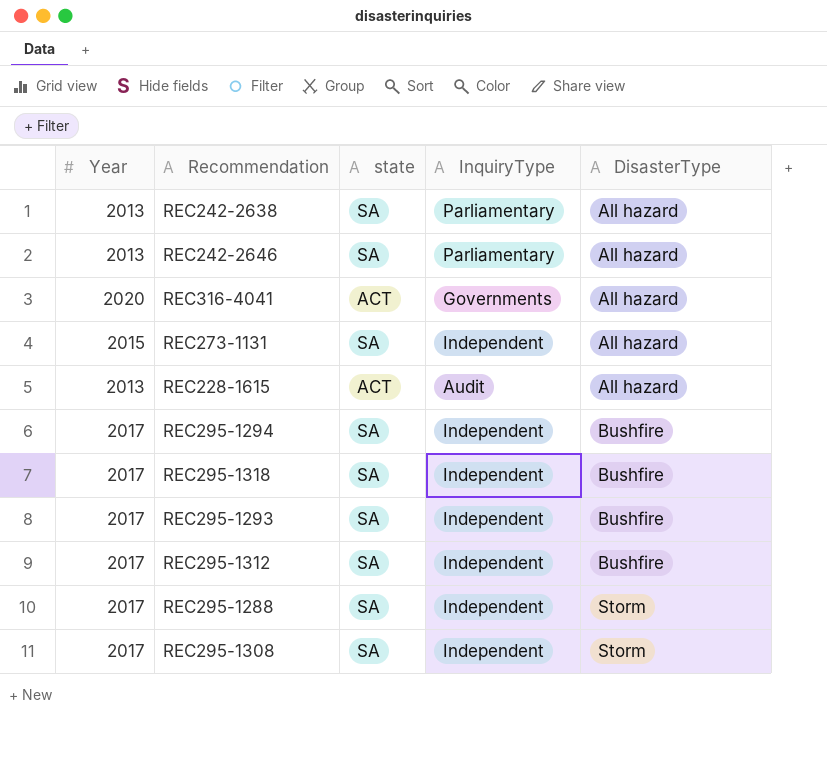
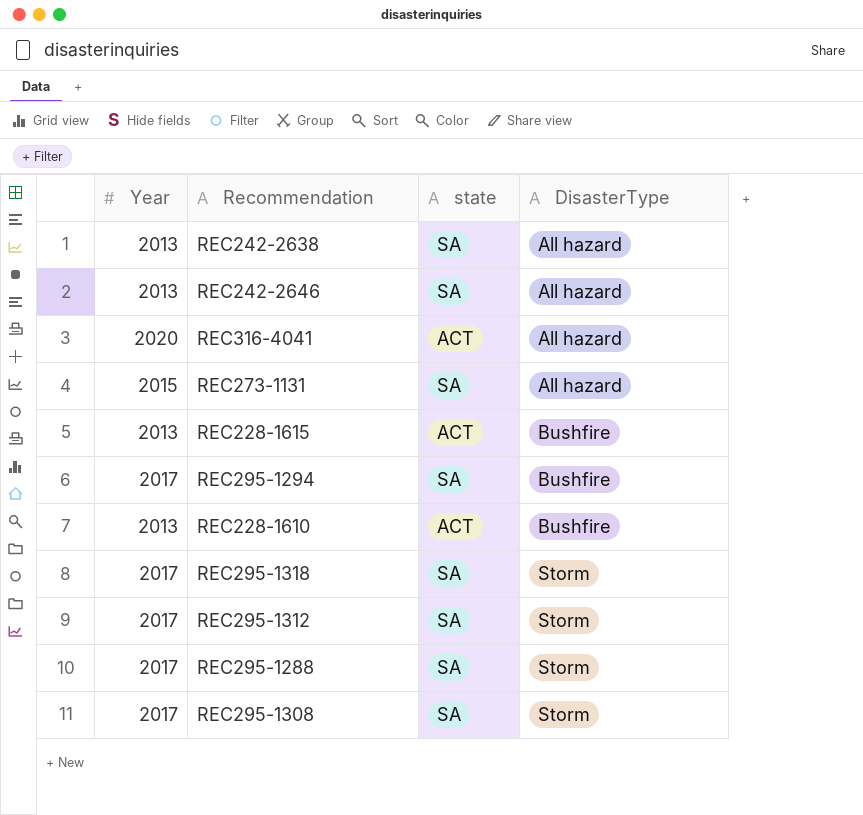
column InquiryType | position: 4 -> none
row REC295-1293: 2017 | SA | Independent | Bushfire -> none
REC228-1615 | DisasterType: All hazard -> Bushfire
row REC228-1610: none -> 2013 | ACT | Bushfire
REC295-1318 | DisasterType: Bushfire -> Storm
REC295-1312 | DisasterType: Bushfire -> Storm

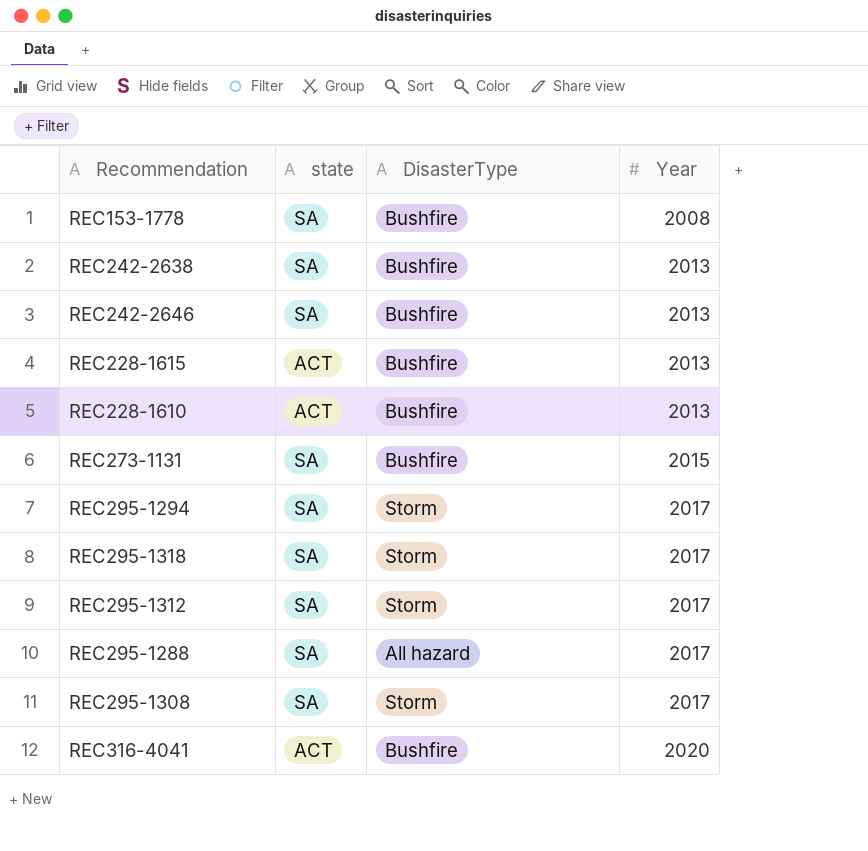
row order: DisasterType ascending -> Year ascending
column Year | position: 1 -> 4
row REC153-1778: none -> SA | Bushfire | 2008
REC242-2638 | DisasterType: All hazard -> Bushfire
REC242-2646 | DisasterType: All hazard -> Bushfire
REC273-1131 | DisasterType: All hazard -> Bushfire
REC295-1294 | DisasterType: Bushfire -> Storm
REC295-1288 | DisasterType: Storm -> All hazard
REC316-4041 | DisasterType: All hazard -> Bushfire

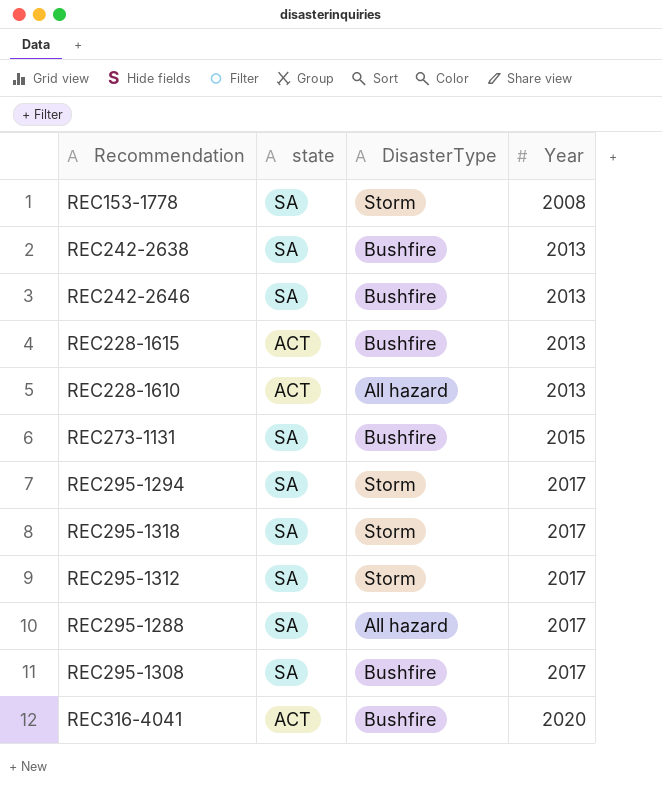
REC153-1778 | DisasterType: Bushfire -> Storm
REC228-1610 | DisasterType: Bushfire -> All hazard
REC295-1308 | DisasterType: Storm -> Bushfire

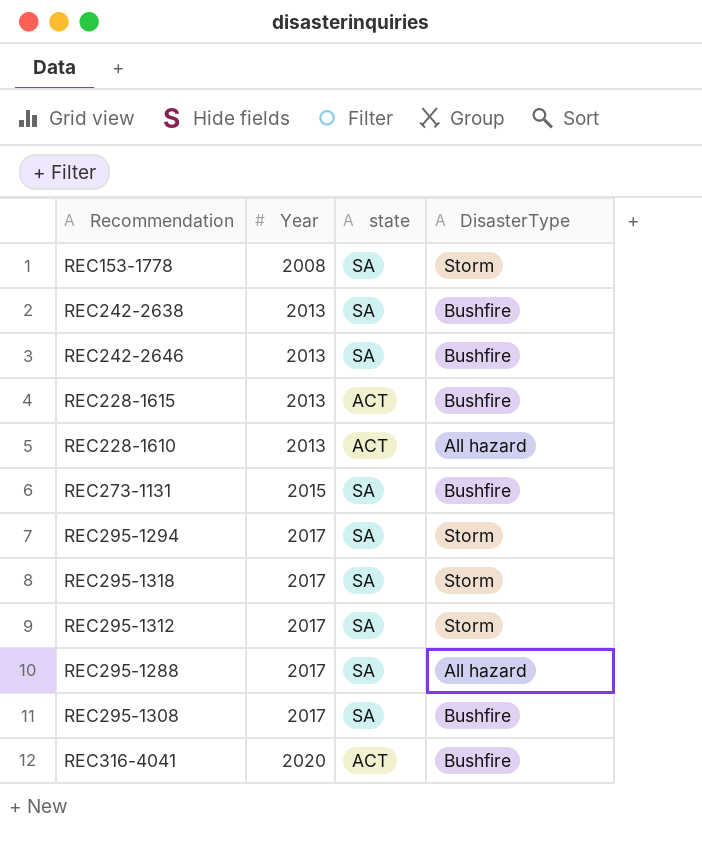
column Year | position: 4 -> 2

